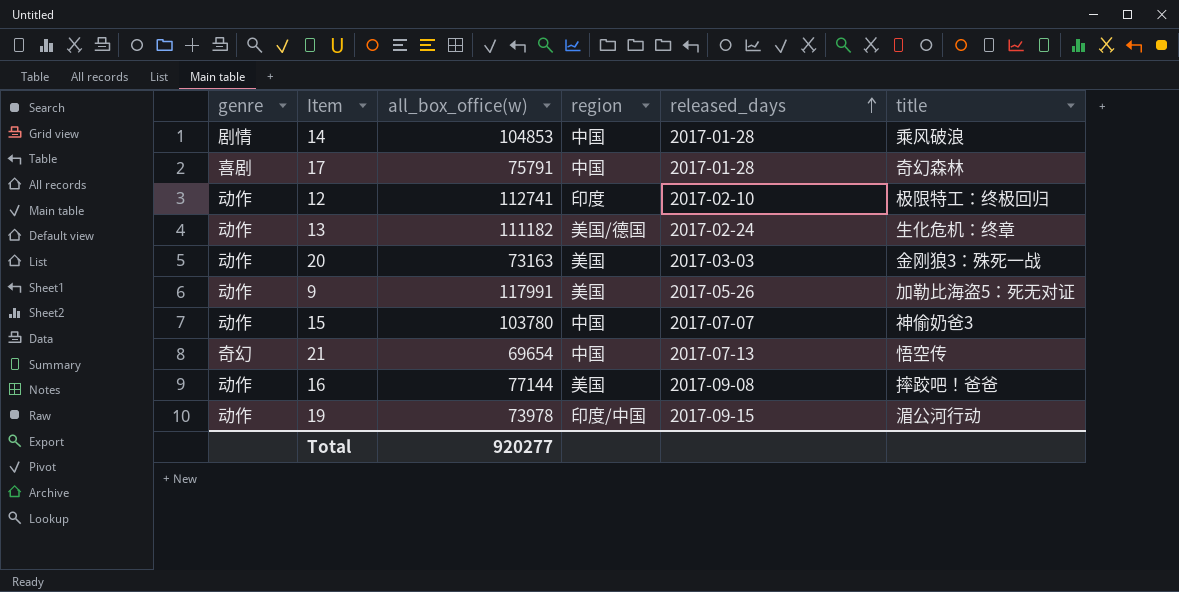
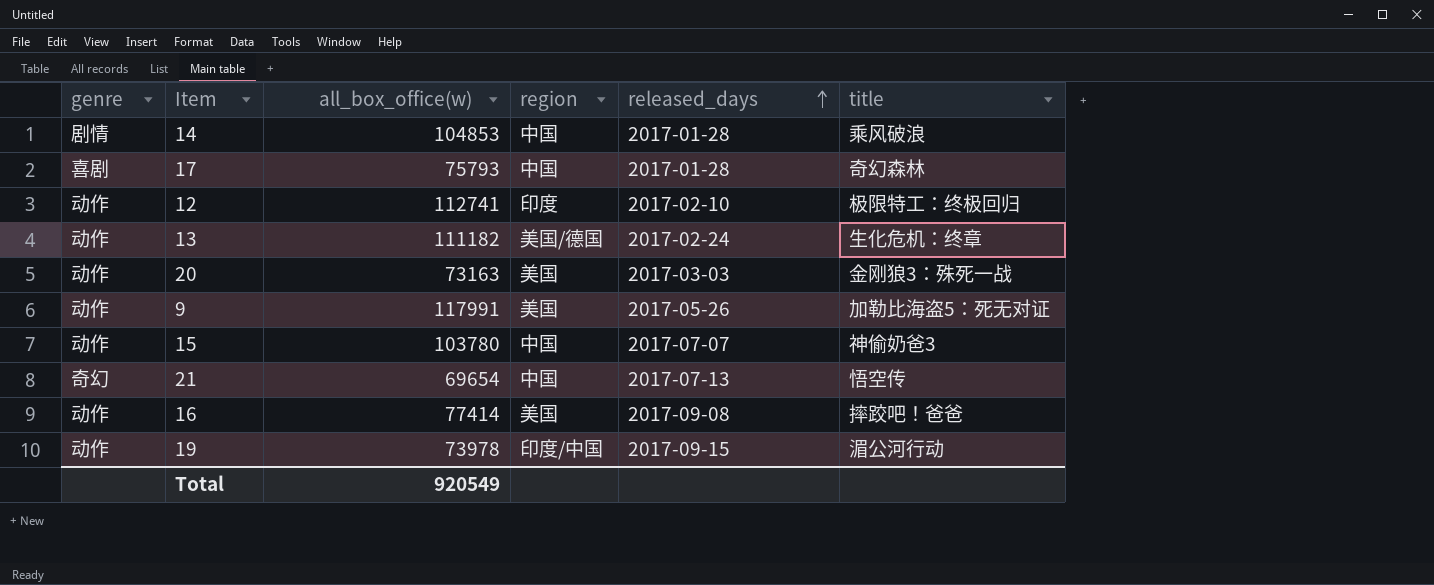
17 | all_box_office(w): 75791 -> 75793
16 | all_box_office(w): 77144 -> 77414
Total | all_box_office(w): 920277 -> 920549

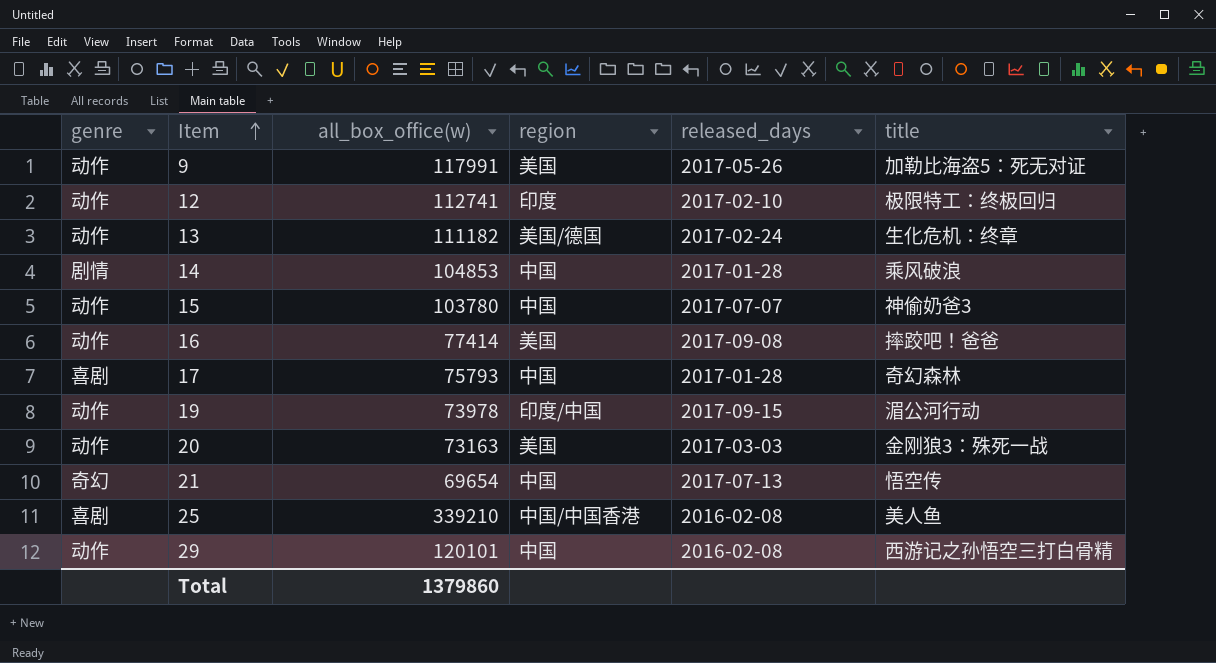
row order: released_days ascending -> Item ascending
row 25: none -> 喜剧 | 339210 | 中国/中国香港 | 2016-02-08 | 美人鱼
row 29: none -> 动作 | 120101 | 中国 | 2016-02-08 | 西游记之孙悟空三打白骨精
Total | all_box_office(w): 920549 -> 1379860

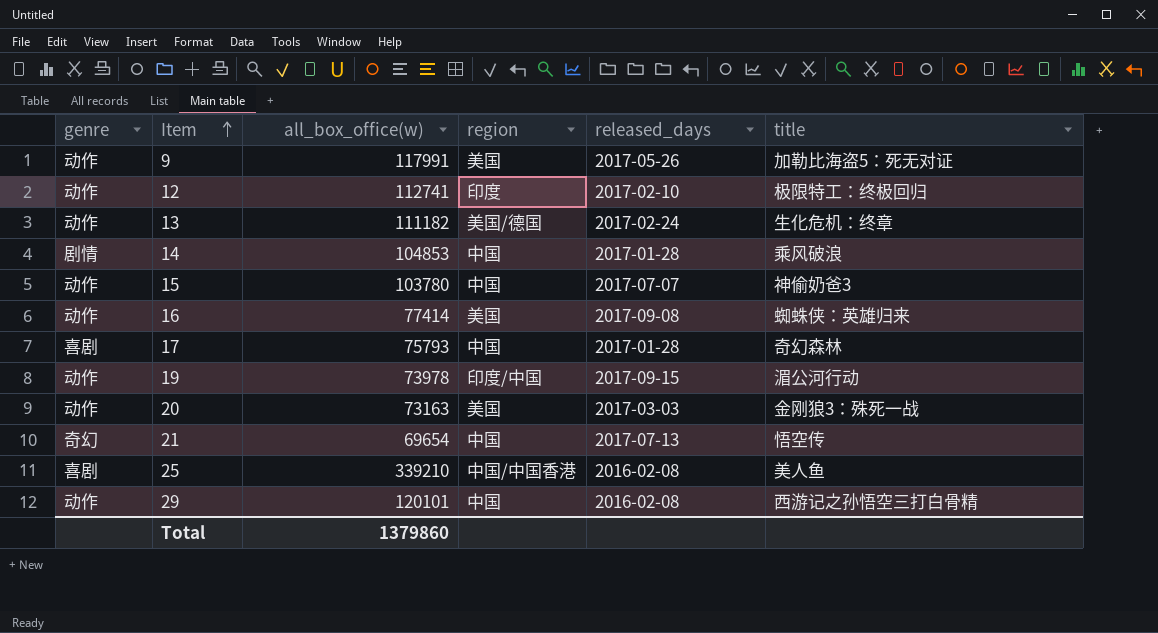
16 | title: 摔跤吧！爸爸 -> 蜘蛛侠：英雄归来

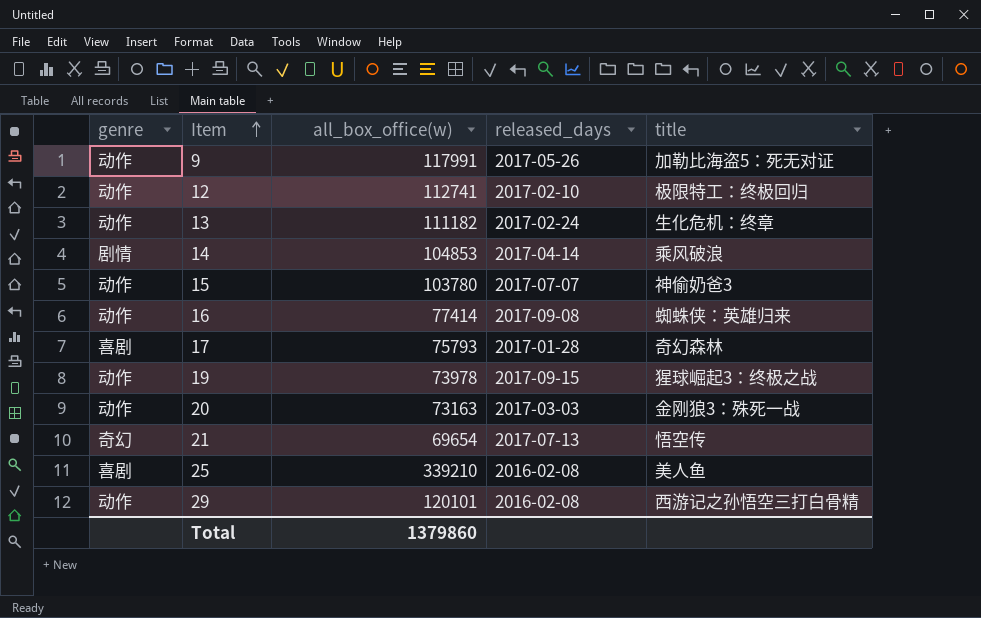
column region | position: 4 -> none
14 | released_days: 2017-01-28 -> 2017-04-14
19 | title: 湄公河行动 -> 猩球崛起3：终极之战

